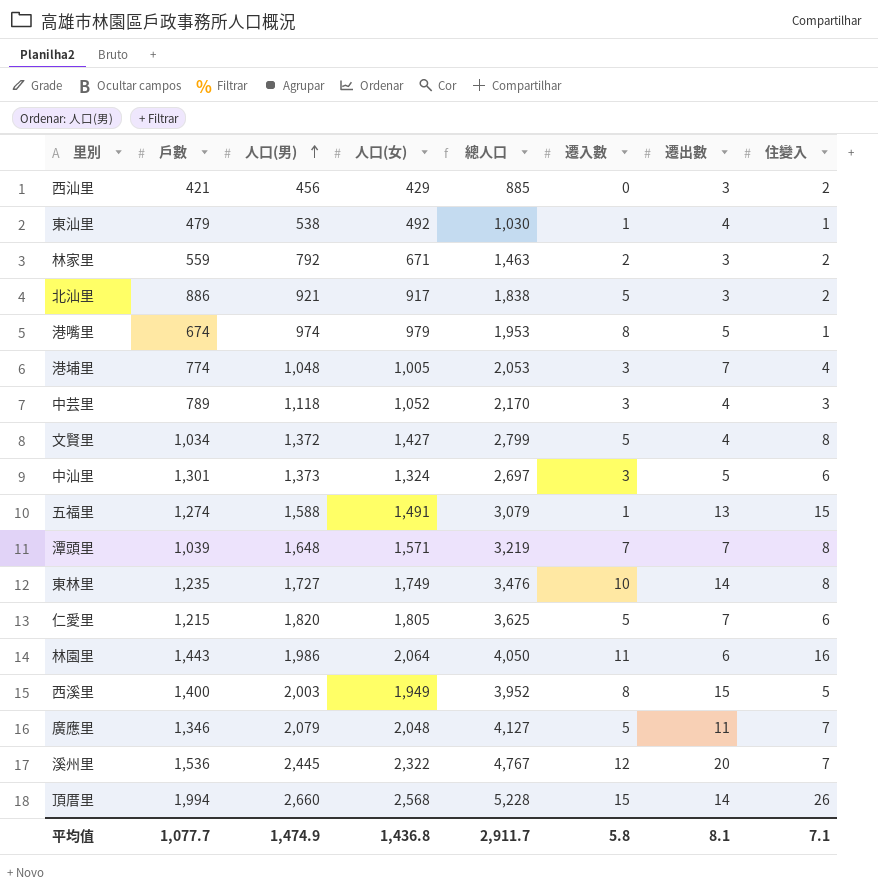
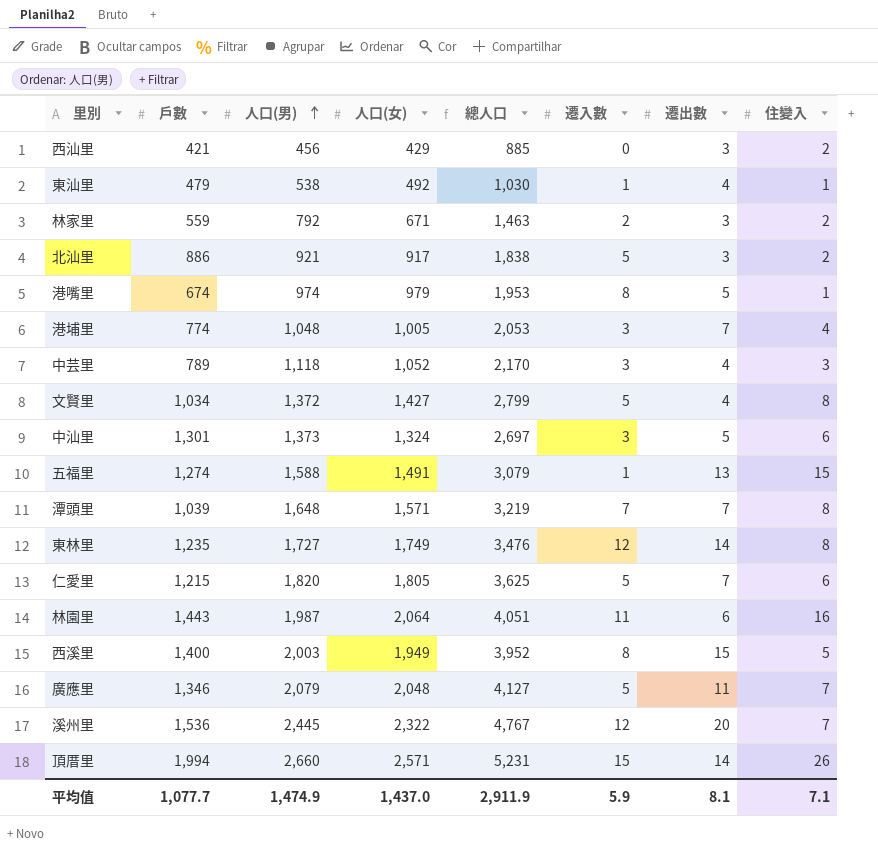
東林里 | 遷入數: 10 -> 12
林園里 | 人口(男): 1,986 -> 1,987
林園里 | 總人口: 4,050 -> 4,051
頂厝里 | 人口(女): 2,568 -> 2,571
頂厝里 | 總人口: 5,228 -> 5,231
平均值 | 人口(女): 1,436.8 -> 1,437.0
平均值 | 總人口: 2,911.7 -> 2,911.9
平均值 | 遷入數: 5.8 -> 5.9

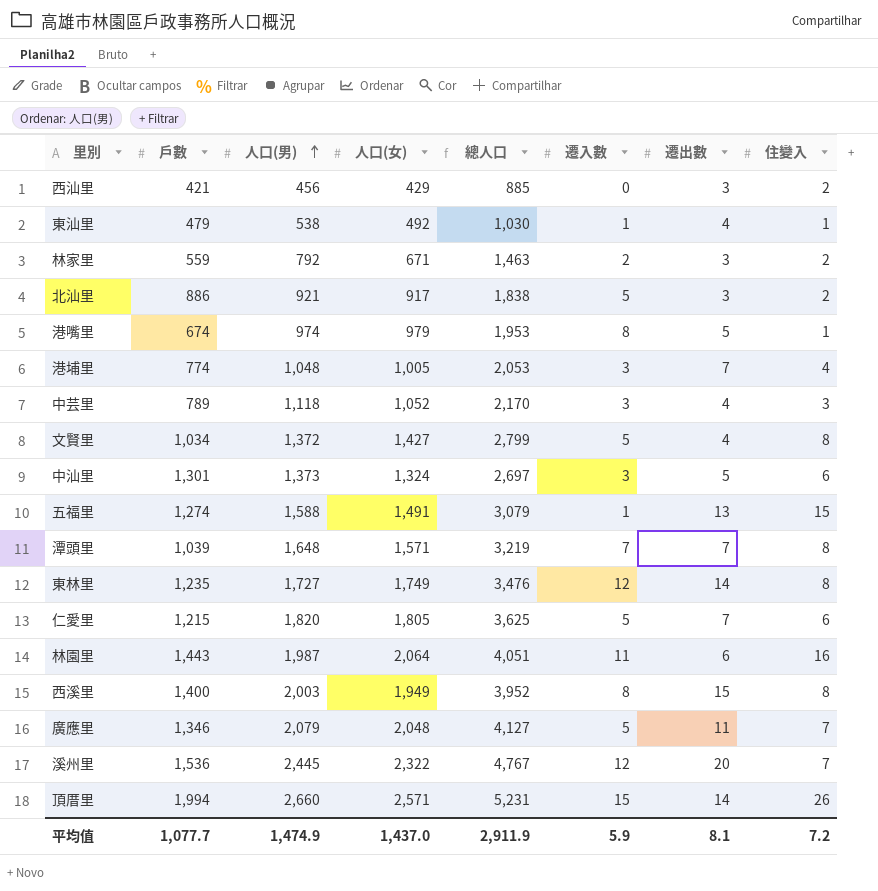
西溪里 | 住變入: 5 -> 8
平均值 | 住變入: 7.1 -> 7.2

